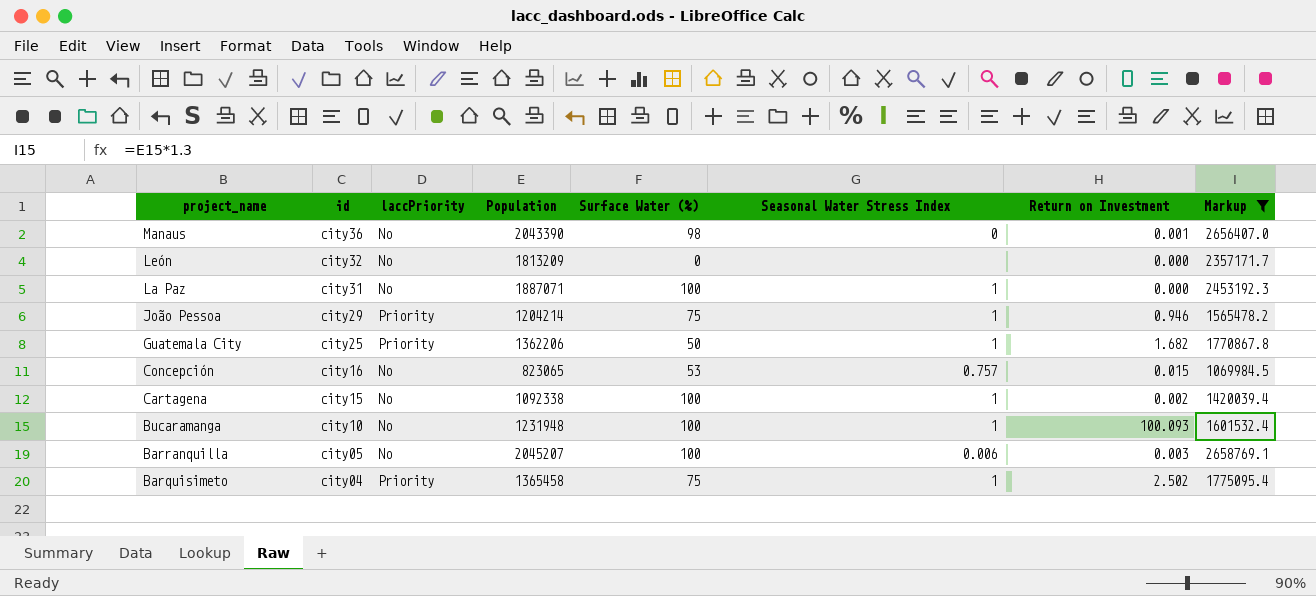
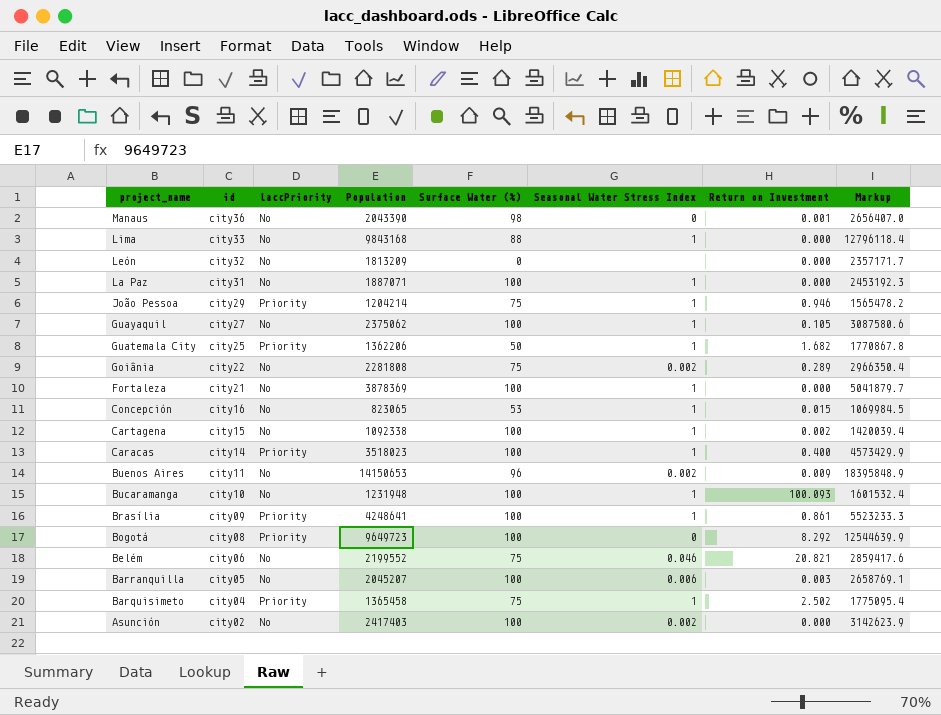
filter: Markup <= 2658769.1 -> none
Concepción | Seasonal Water Stress Index: 0.757 -> 1

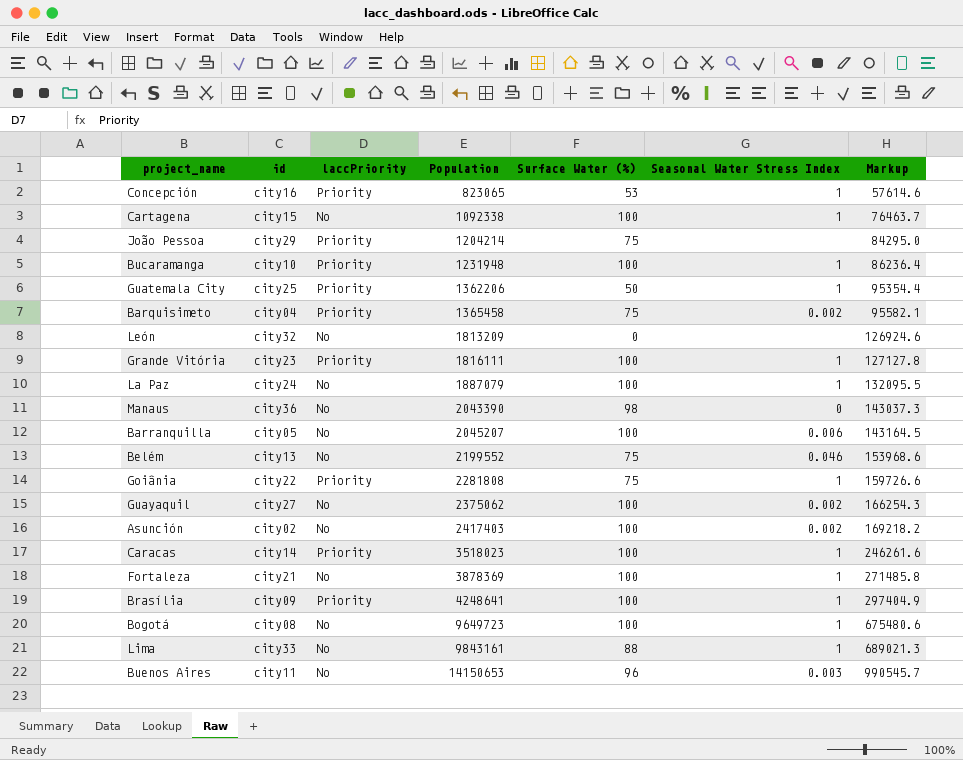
row order: project_name descending -> Population ascending
column Return on Investment | position: 7 -> none
column Markup | formula: [Population] * 1.3 -> [Population] * 0.07
Concepción | laccPriority: No -> Priority
João Pessoa | Seasonal Water Stress Index: 1 -> none
Bucaramanga | laccPriority: No -> Priority
Barquisimeto | Seasonal Water Stress Index: 1 -> 0.002
row Grande Vitória: none -> city23 | Priority | 1816111 | 100 | 1 | 127127.8
La Paz | id: city31 -> city24
La Paz | Population: 1887071 -> 1887079
Belém | id: city06 -> city13
Goiânia | laccPriority: No -> Priority
Goiânia | Seasonal Water Stress Index: 0.002 -> 1
Guayaquil | Seasonal Water Stress Index: 1 -> 0.002
Bogotá | laccPriority: Priority -> No
Bogotá | Seasonal Water Stress Index: 0 -> 1
Lima | Population: 9843168 -> 9843161
Buenos Aires | Seasonal Water Stress Index: 0.002 -> 0.003

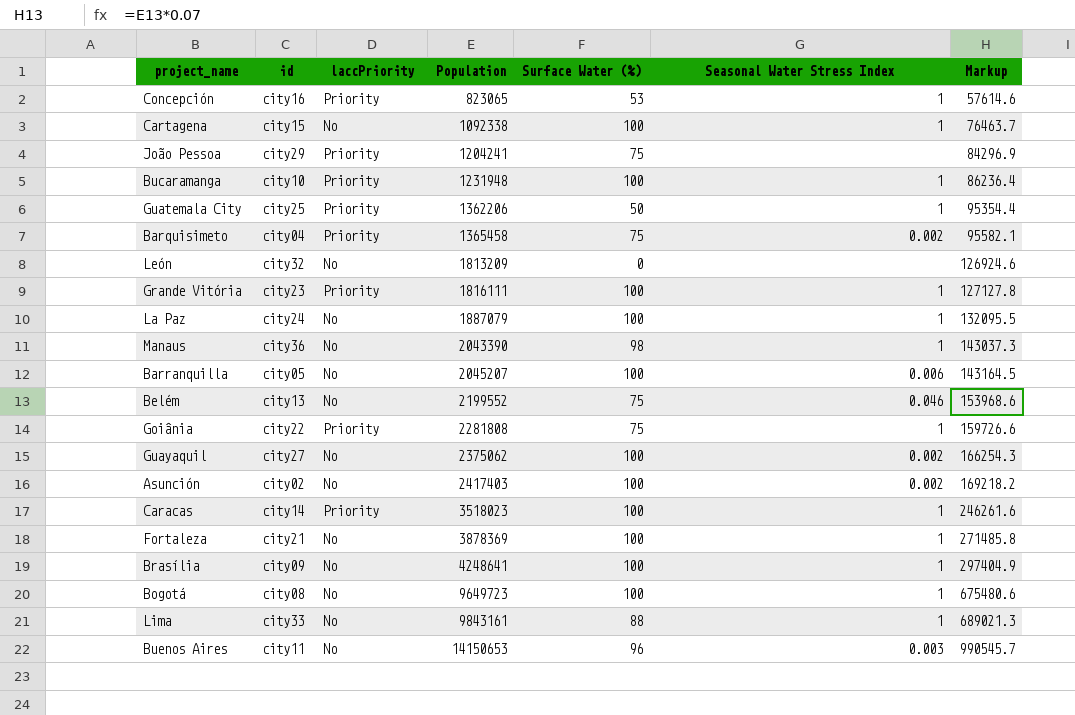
João Pessoa | Population: 1204214 -> 1204241
João Pessoa | Markup: 84295.0 -> 84296.9
Manaus | Seasonal Water Stress Index: 0 -> 1
Brasília | laccPriority: Priority -> No

